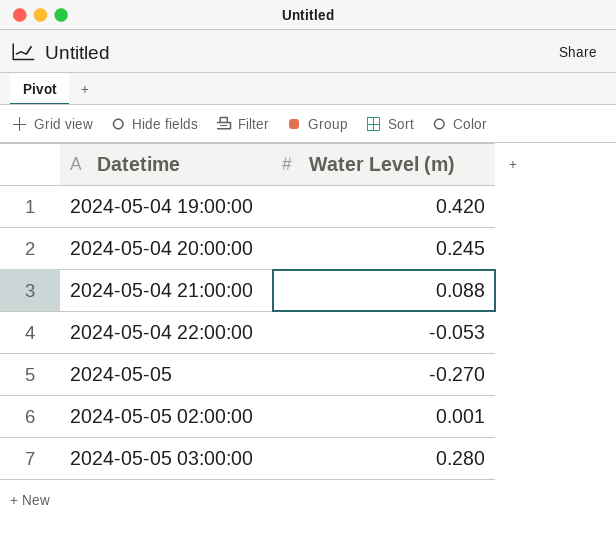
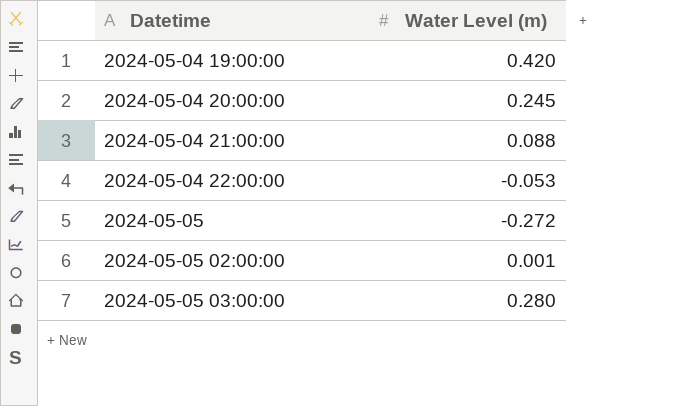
2024-05-05 | Water Level (m): -0.270 -> -0.272

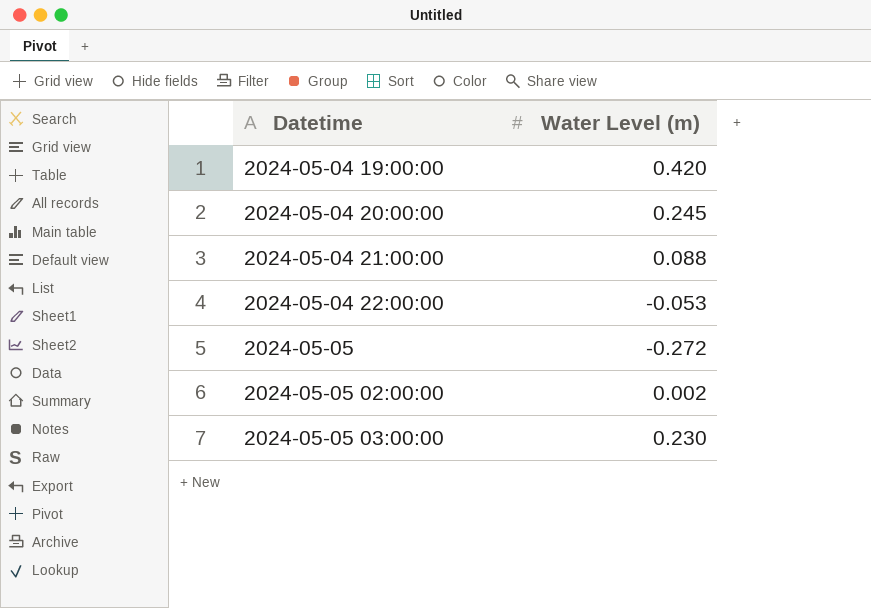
2024-05-05 02:00:00 | Water Level (m): 0.001 -> 0.002
2024-05-05 03:00:00 | Water Level (m): 0.280 -> 0.230

